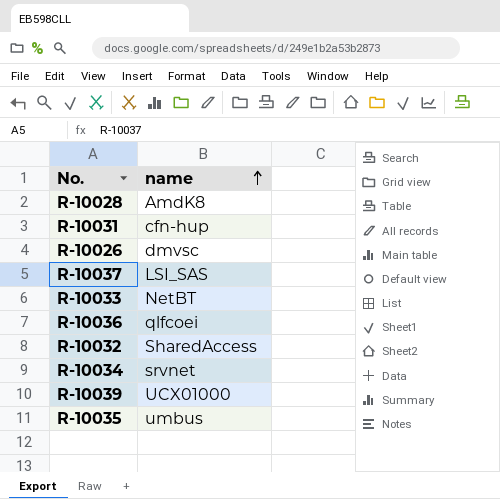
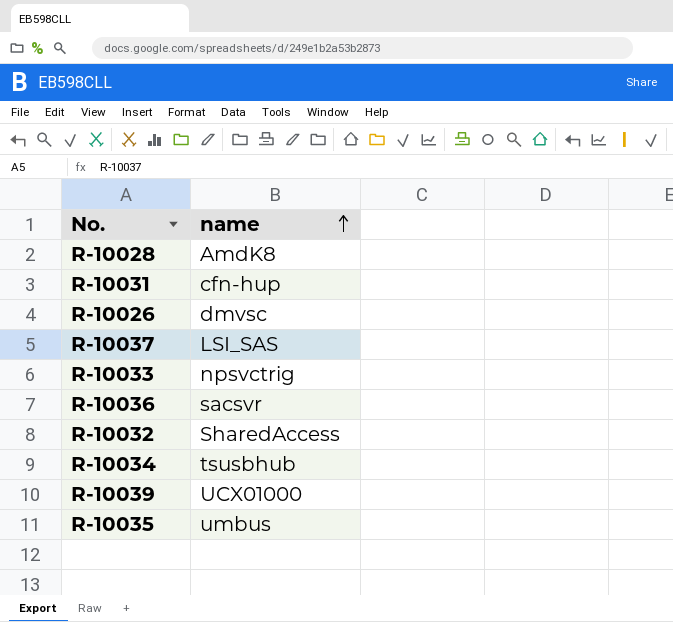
R-10033 | name: NetBT -> npsvctrig
R-10036 | name: qlfcoei -> sacsvr
R-10034 | name: srvnet -> tsusbhub

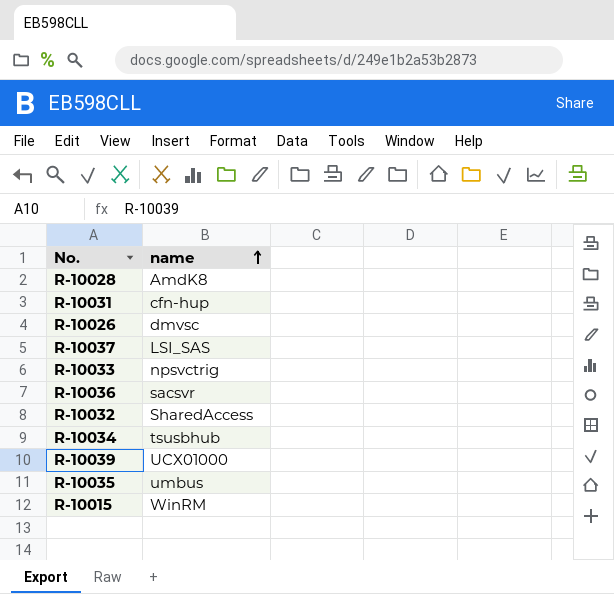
row R-10015: none -> WinRM

